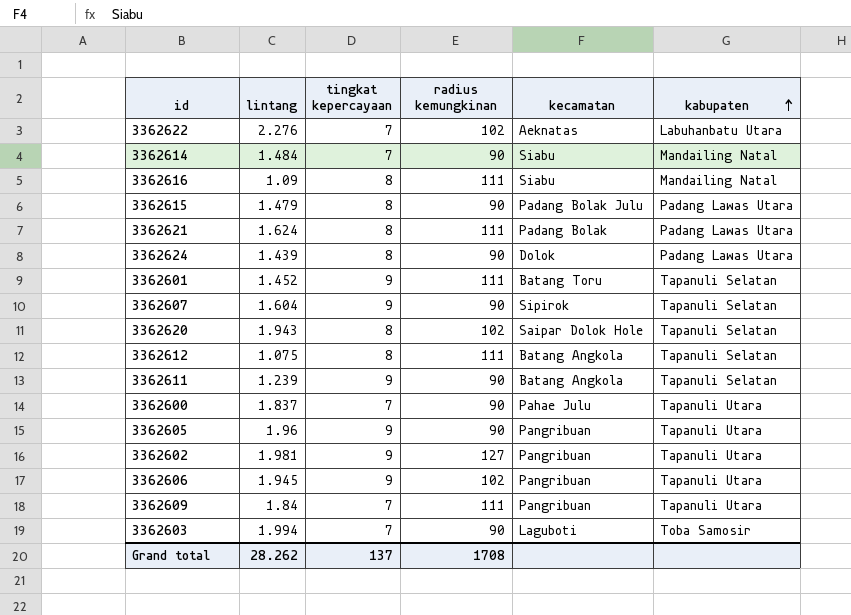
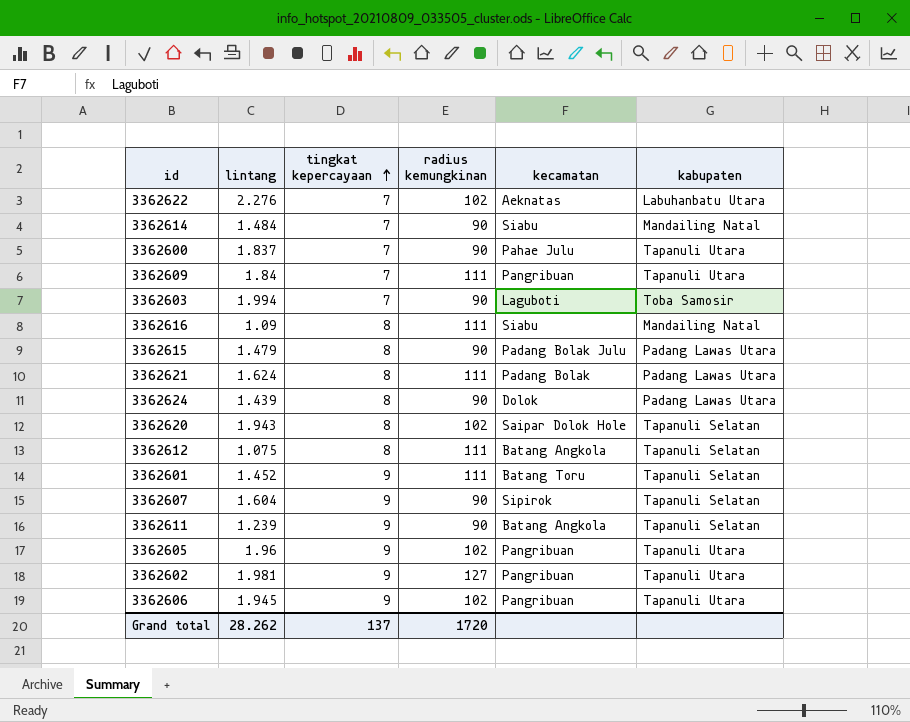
row order: kabupaten ascending -> tingkat kepercayaan ascending
3362605 | radius kemungkinan: 90 -> 102
Grand total | radius kemungkinan: 1708 -> 1720

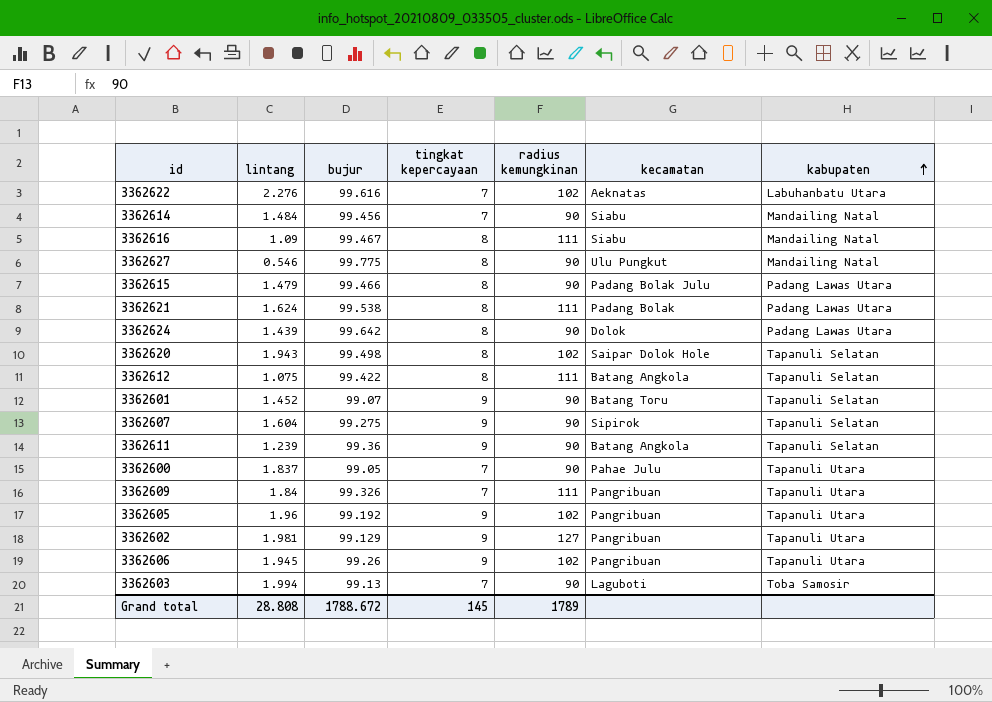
row order: tingkat kepercayaan ascending -> kabupaten ascending
column bujur | position: none -> 3
row 3362627: none -> 0.546 | 99.775 | 8 | 90 | Ulu Pungkut | Mandailing Natal
3362601 | radius kemungkinan: 111 -> 90
Grand total | lintang: 28.262 -> 28.808
Grand total | tingkat kepercayaan: 137 -> 145
Grand total | radius kemungkinan: 1720 -> 1789

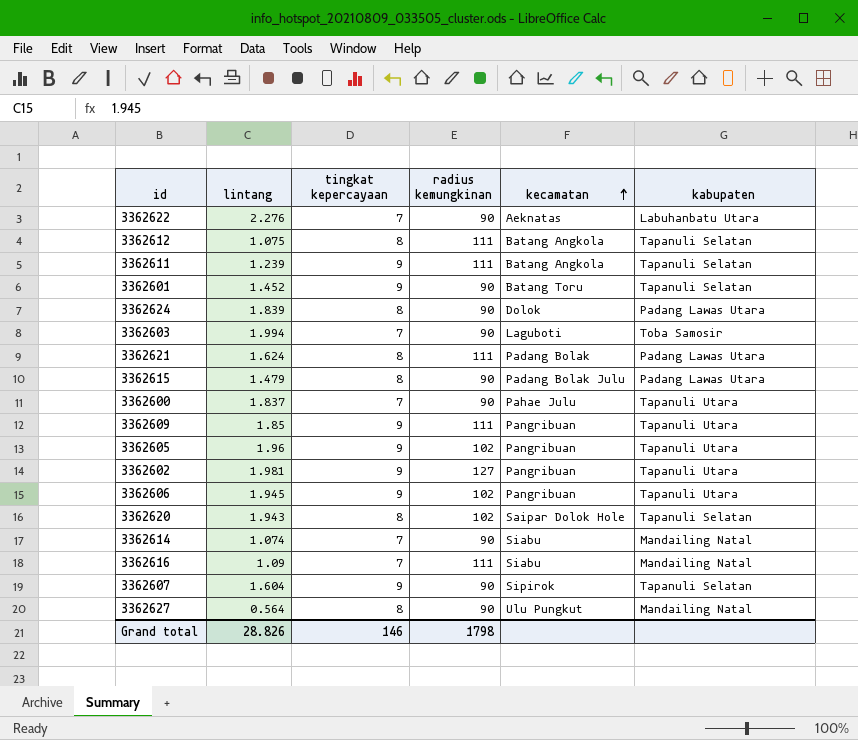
row order: kabupaten ascending -> kecamatan ascending
column bujur | position: 3 -> none
3362622 | radius kemungkinan: 102 -> 90
3362611 | radius kemungkinan: 90 -> 111
3362624 | lintang: 1.439 -> 1.839
3362609 | lintang: 1.84 -> 1.85
3362609 | tingkat kepercayaan: 7 -> 9
3362614 | lintang: 1.484 -> 1.074
3362616 | tingkat kepercayaan: 8 -> 7
3362627 | lintang: 0.546 -> 0.564
Grand total | lintang: 28.808 -> 28.826
Grand total | tingkat kepercayaan: 145 -> 146
Grand total | radius kemungkinan: 1789 -> 1798

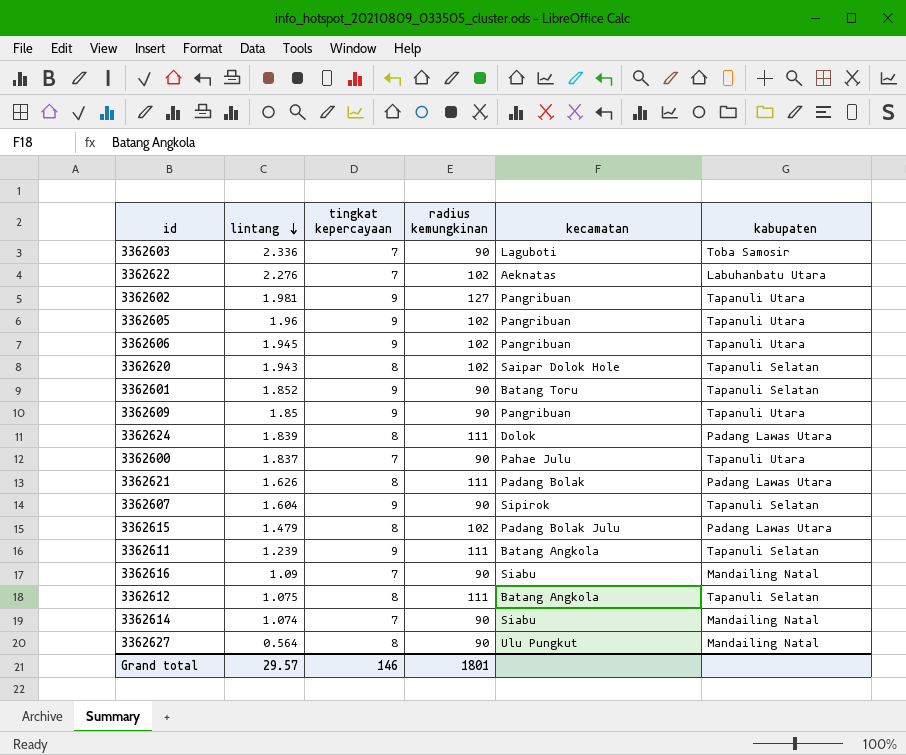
row order: kecamatan ascending -> lintang descending
3362603 | lintang: 1.994 -> 2.336
3362622 | radius kemungkinan: 90 -> 102
3362601 | lintang: 1.452 -> 1.852
3362609 | radius kemungkinan: 111 -> 90
3362624 | radius kemungkinan: 90 -> 111
3362621 | lintang: 1.624 -> 1.626
3362615 | radius kemungkinan: 90 -> 102
3362616 | radius kemungkinan: 111 -> 90
Grand total | lintang: 28.826 -> 29.57
Grand total | radius kemungkinan: 1798 -> 1801

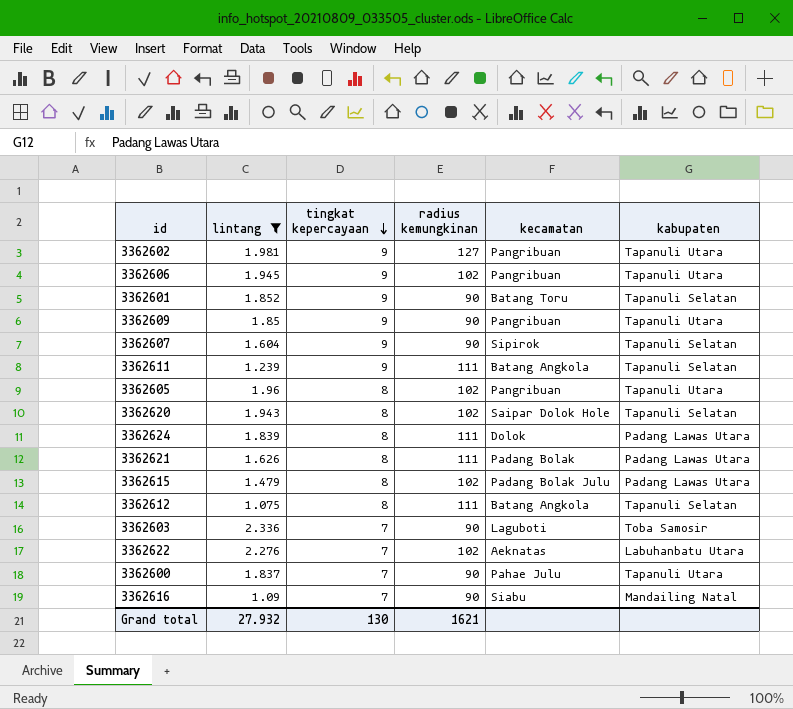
filter: none -> lintang >= 1.075
row order: lintang descending -> tingkat kepercayaan descending
3362605 | tingkat kepercayaan: 9 -> 8
Grand total | lintang: 29.57 -> 27.932
Grand total | tingkat kepercayaan: 146 -> 130
Grand total | radius kemungkinan: 1801 -> 1621

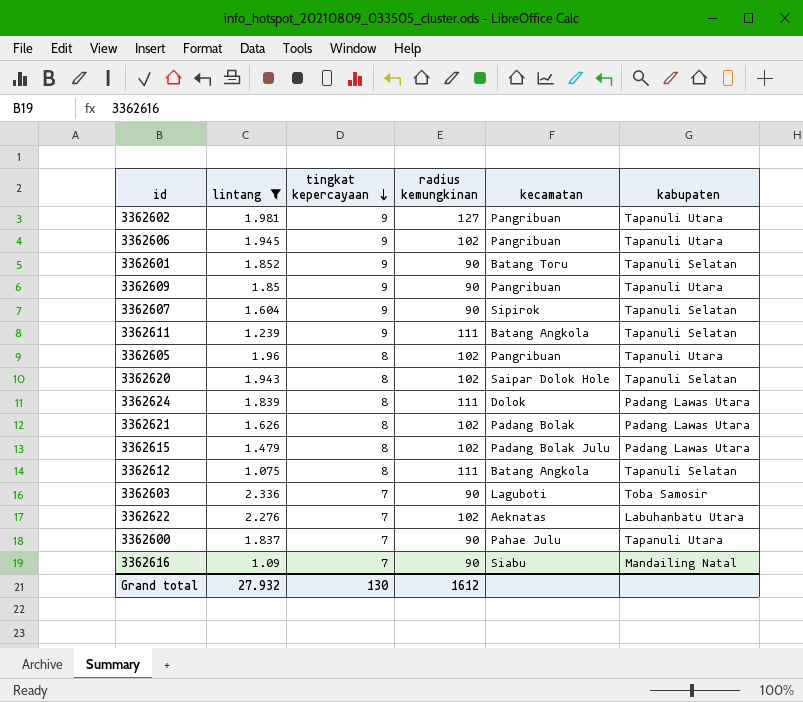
3362621 | radius kemungkinan: 111 -> 102
Grand total | radius kemungkinan: 1621 -> 1612

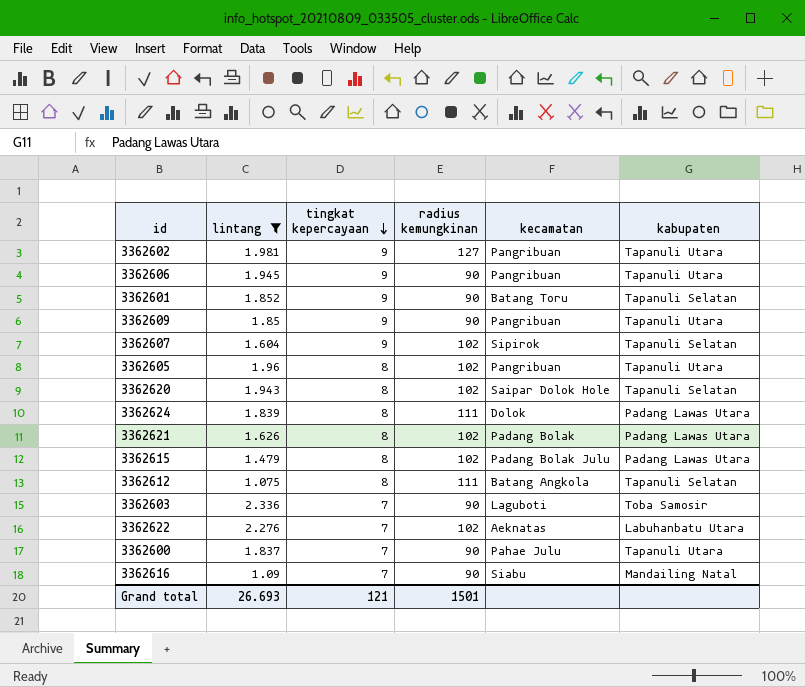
row 3362611: 1.239 | 9 | 111 | Batang Angkola | Tapanuli Selatan -> none
3362606 | radius kemungkinan: 102 -> 90
3362607 | radius kemungkinan: 90 -> 102
Grand total | lintang: 27.932 -> 26.693
Grand total | tingkat kepercayaan: 130 -> 121
Grand total | radius kemungkinan: 1612 -> 1501

